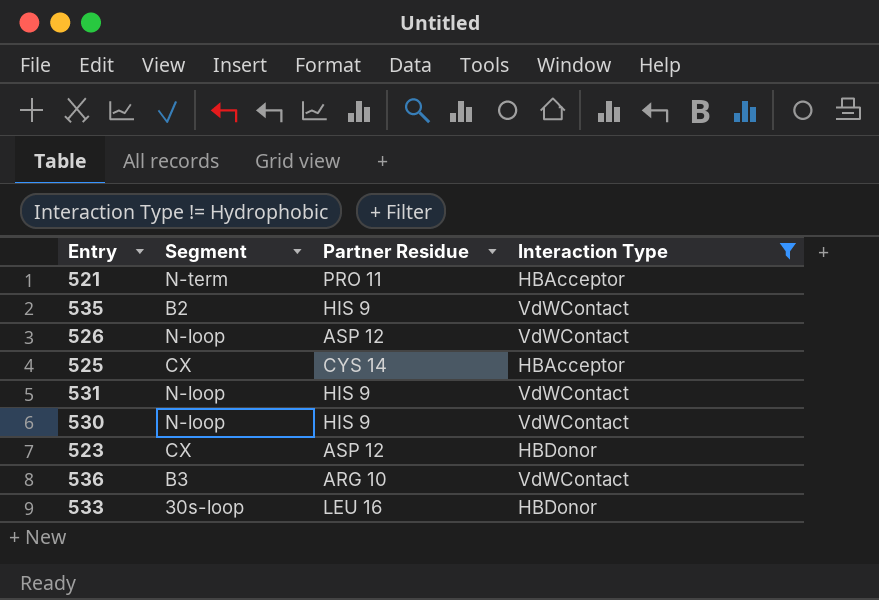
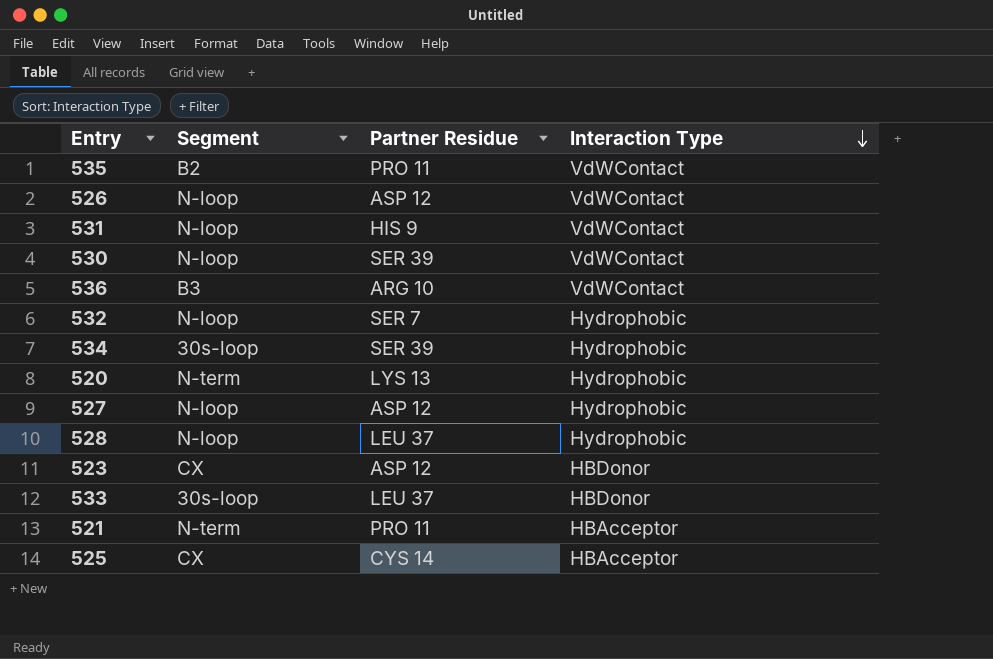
filter: Interaction Type != Hydrophobic -> none
row order: none -> Interaction Type descending
535 | Partner Residue: HIS 9 -> PRO 11
530 | Partner Residue: HIS 9 -> SER 39
533 | Partner Residue: LEU 16 -> LEU 37

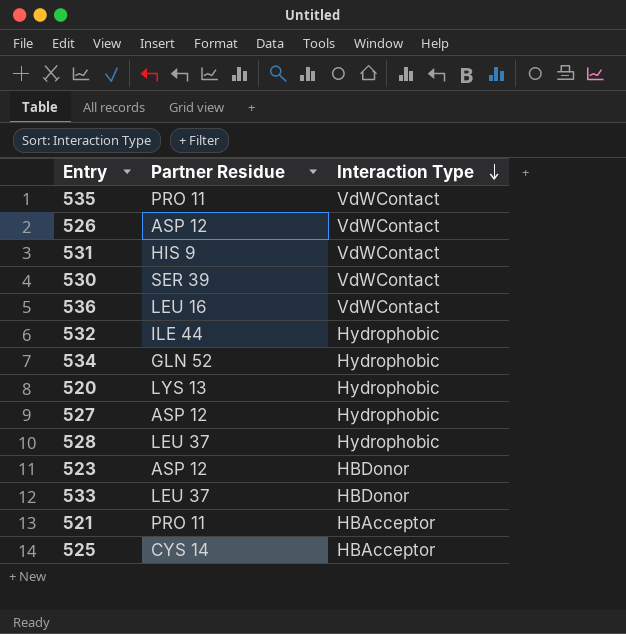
column Segment | position: 2 -> none
536 | Partner Residue: ARG 10 -> LEU 16
532 | Partner Residue: SER 7 -> ILE 44
534 | Partner Residue: SER 39 -> GLN 52

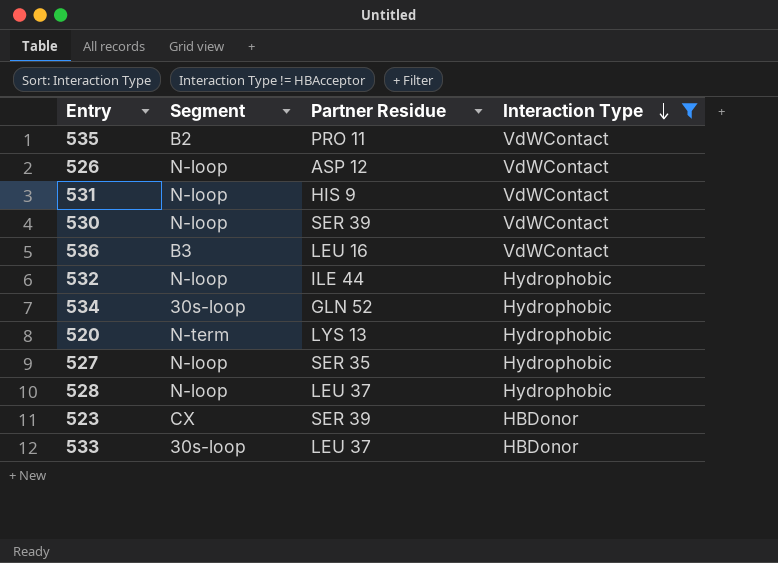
filter: none -> Interaction Type != HBAcceptor
column Segment | position: none -> 2
527 | Partner Residue: ASP 12 -> SER 35
523 | Partner Residue: ASP 12 -> SER 39

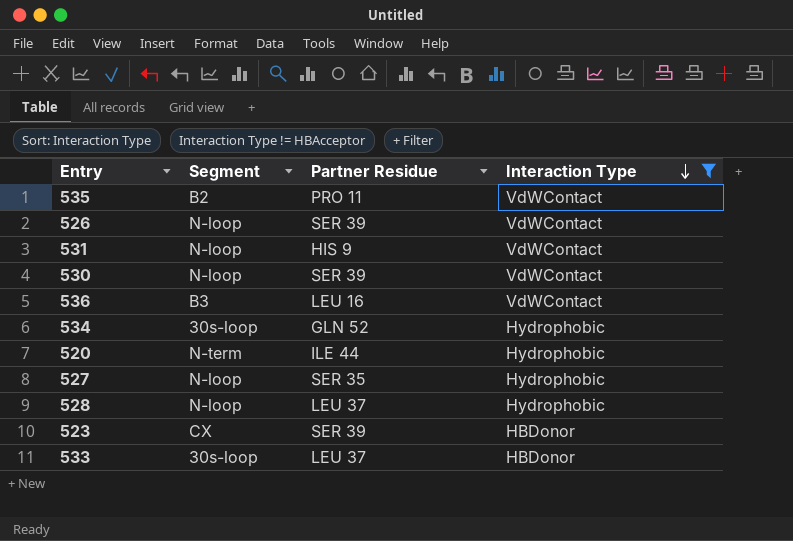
row 532: N-loop | ILE 44 | Hydrophobic -> none
526 | Partner Residue: ASP 12 -> SER 39
520 | Partner Residue: LYS 13 -> ILE 44

